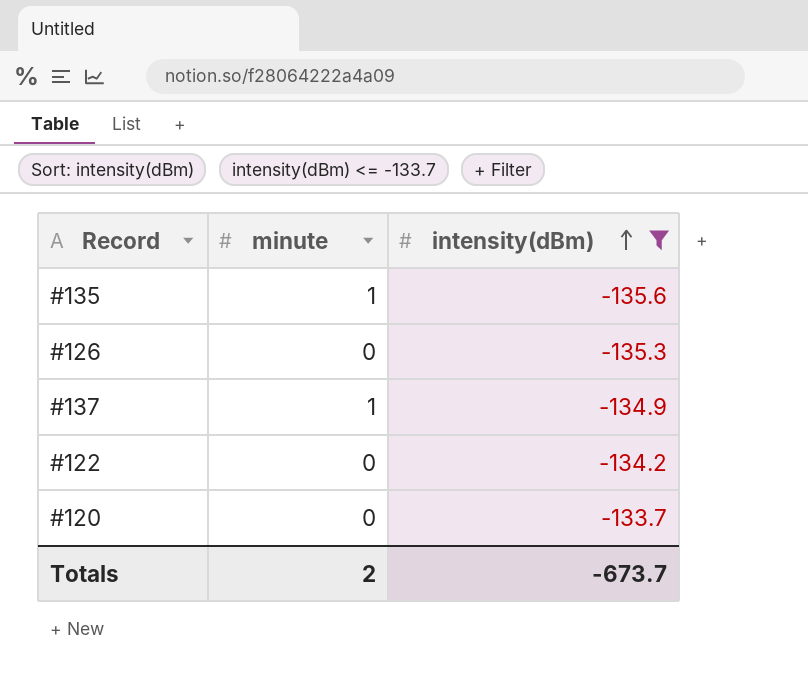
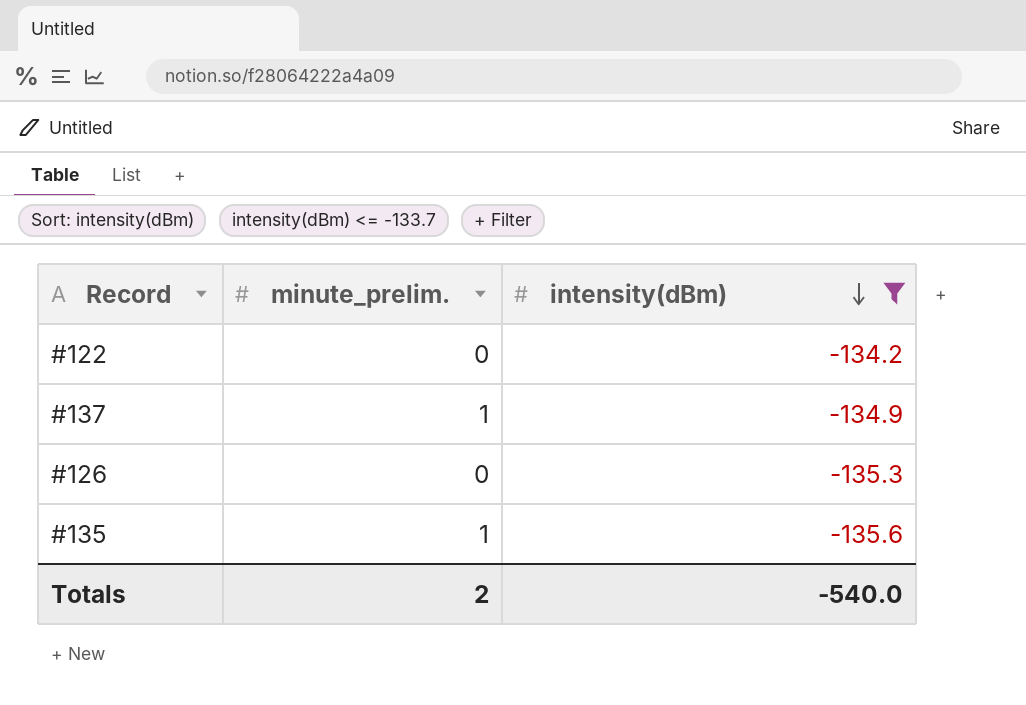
row order: intensity(dBm) ascending -> intensity(dBm) descending
column name: minute -> minute_prelim.
row #120: 0 | -133.7 -> none
Totals | intensity(dBm): -673.7 -> -540.0

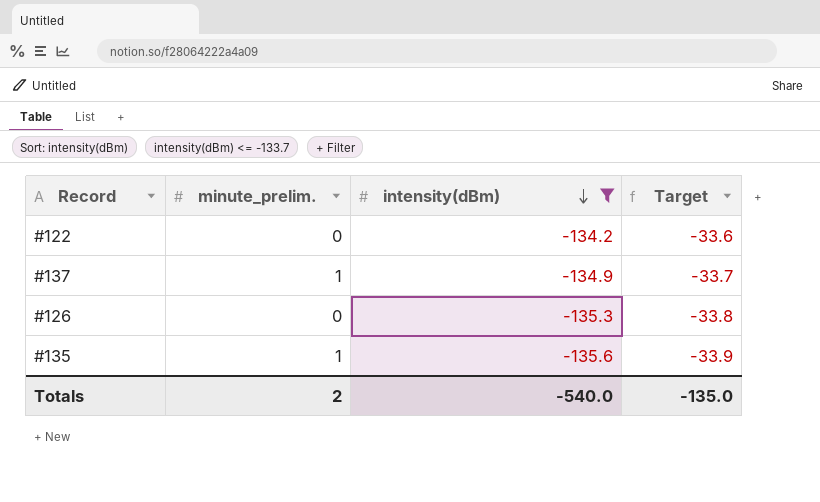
column Target | formula: none -> [intensity(dBm)] * 0.25

